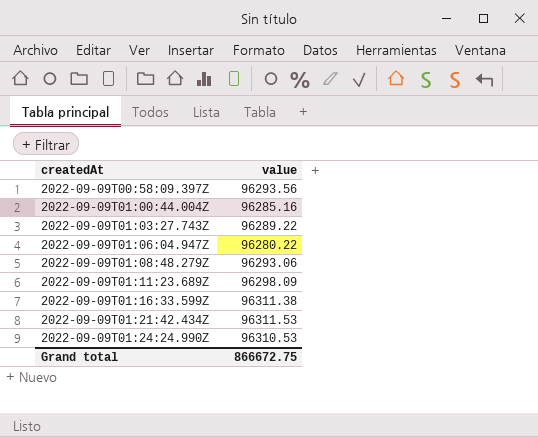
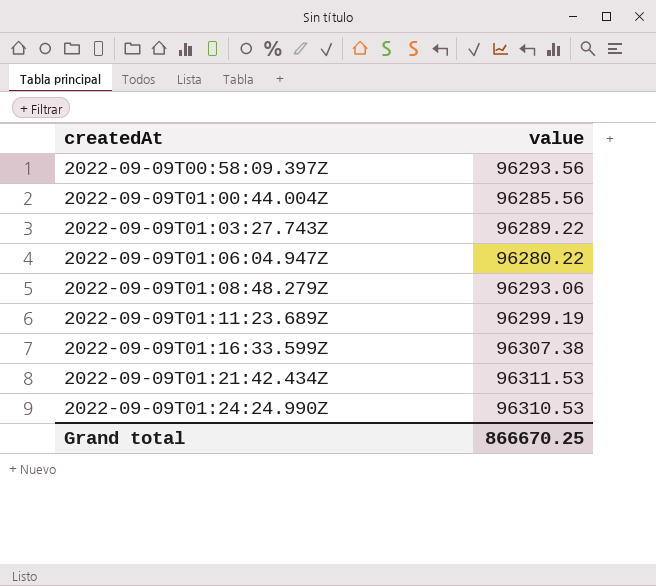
2022-09-09T01:00:44.004Z | value: 96285.16 -> 96285.56
2022-09-09T01:11:23.689Z | value: 96298.09 -> 96299.19
2022-09-09T01:16:33.599Z | value: 96311.38 -> 96307.38
Grand total | value: 866672.75 -> 866670.25

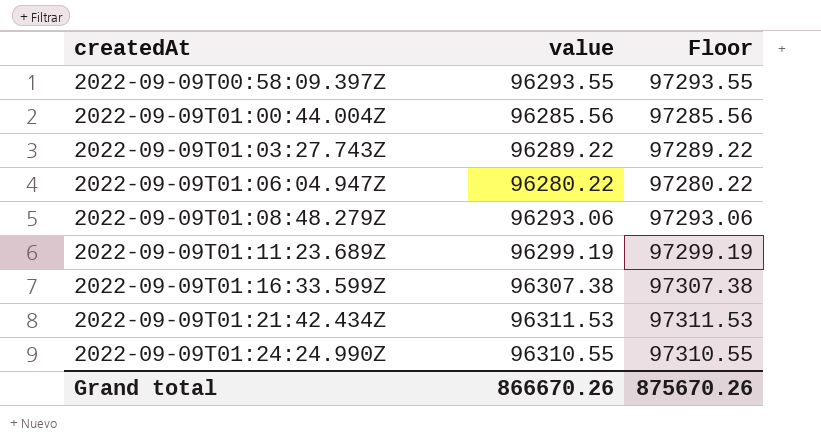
column Floor | formula: none -> [value] + 1000
2022-09-09T00:58:09.397Z | value: 96293.56 -> 96293.55
2022-09-09T01:24:24.990Z | value: 96310.53 -> 96310.55
Grand total | value: 866670.25 -> 866670.26

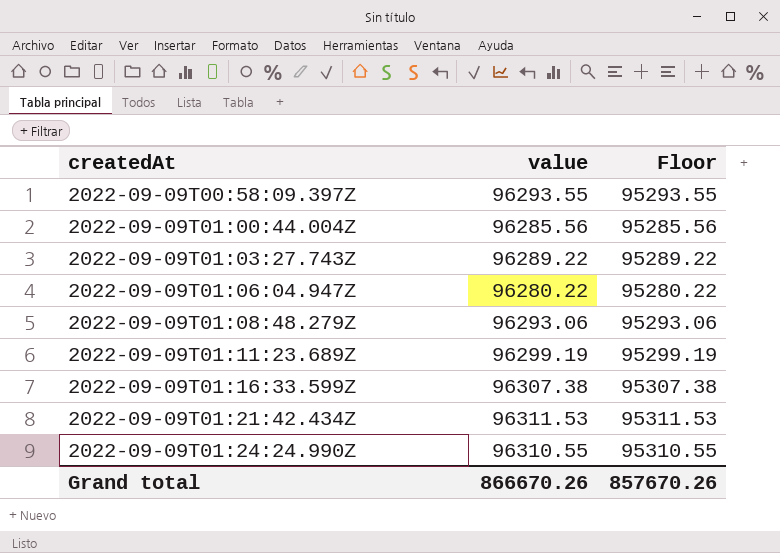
column Floor | formula: [value] + 1000 -> [value] - 1000
Grand total | Floor: 875670.26 -> 857670.26

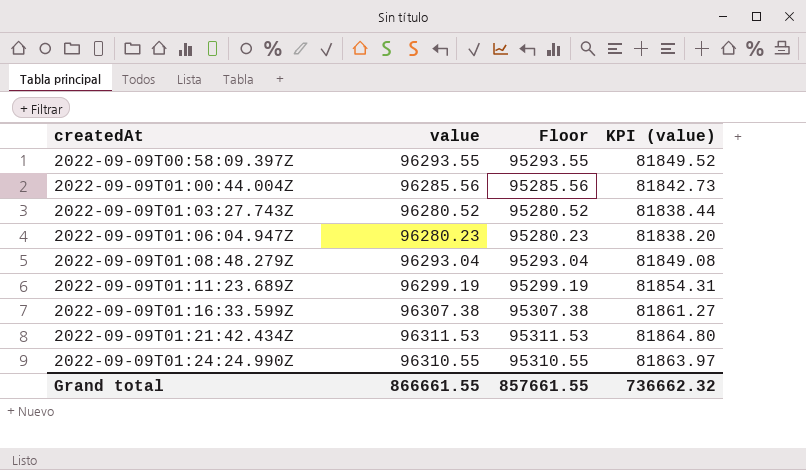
column KPI (value) | formula: none -> [value] * 0.85
2022-09-09T01:03:27.743Z | value: 96289.22 -> 96280.52
2022-09-09T01:03:27.743Z | Floor: 95289.22 -> 95280.52
2022-09-09T01:06:04.947Z | value: 96280.22 -> 96280.23
2022-09-09T01:06:04.947Z | Floor: 95280.22 -> 95280.23
2022-09-09T01:08:48.279Z | value: 96293.06 -> 96293.04
2022-09-09T01:08:48.279Z | Floor: 95293.06 -> 95293.04
Grand total | value: 866670.26 -> 866661.55
Grand total | Floor: 857670.26 -> 857661.55

